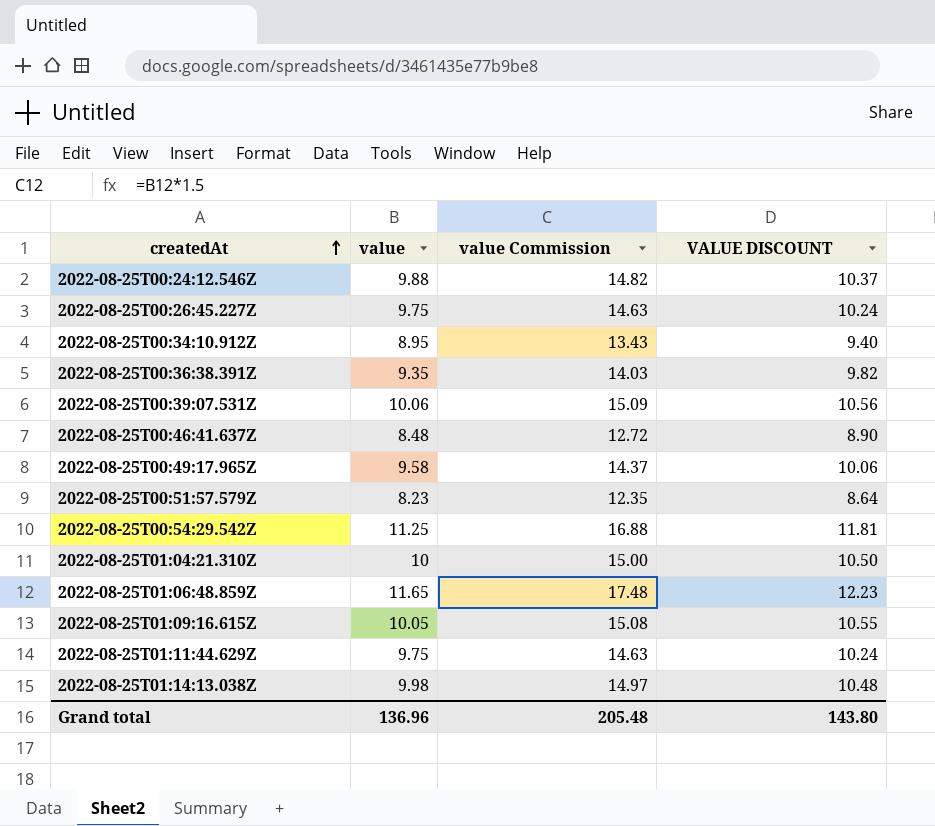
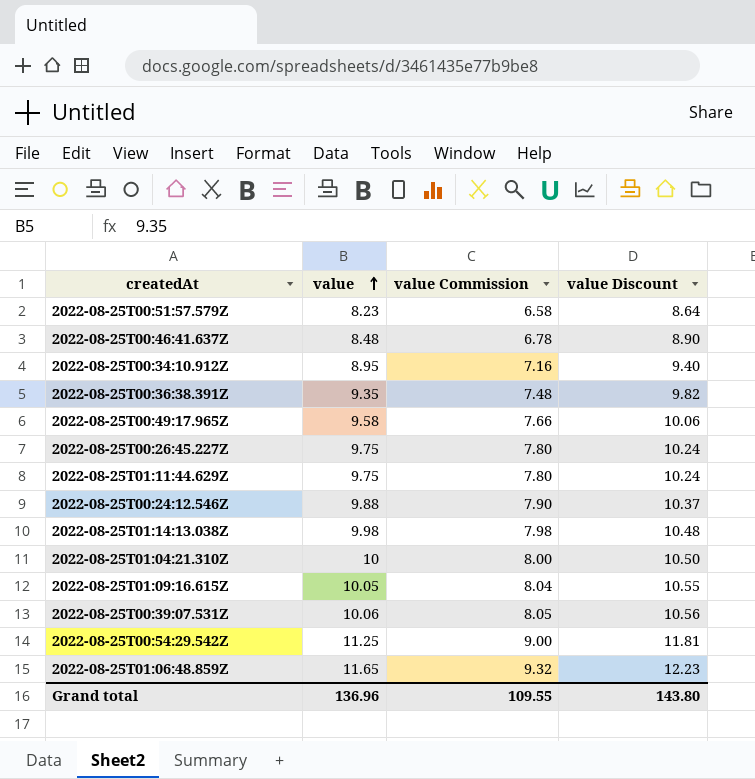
row order: createdAt ascending -> value ascending
column value Commission | formula: [value] * 1.5 -> [value] * 0.8
column name: VALUE DISCOUNT -> value Discount
Grand total | value Commission: 205.48 -> 109.55

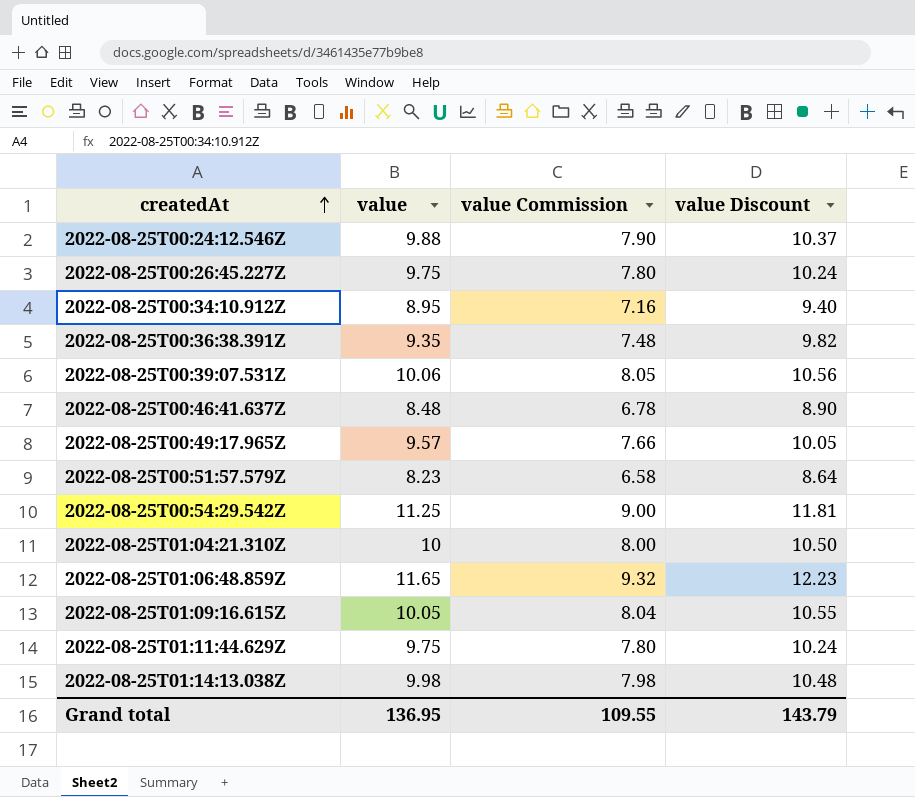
row order: value ascending -> createdAt ascending
2022-08-25T00:49:17.965Z | value: 9.58 -> 9.57
2022-08-25T00:49:17.965Z | value Discount: 10.06 -> 10.05
Grand total | value: 136.96 -> 136.95
Grand total | value Discount: 143.80 -> 143.79

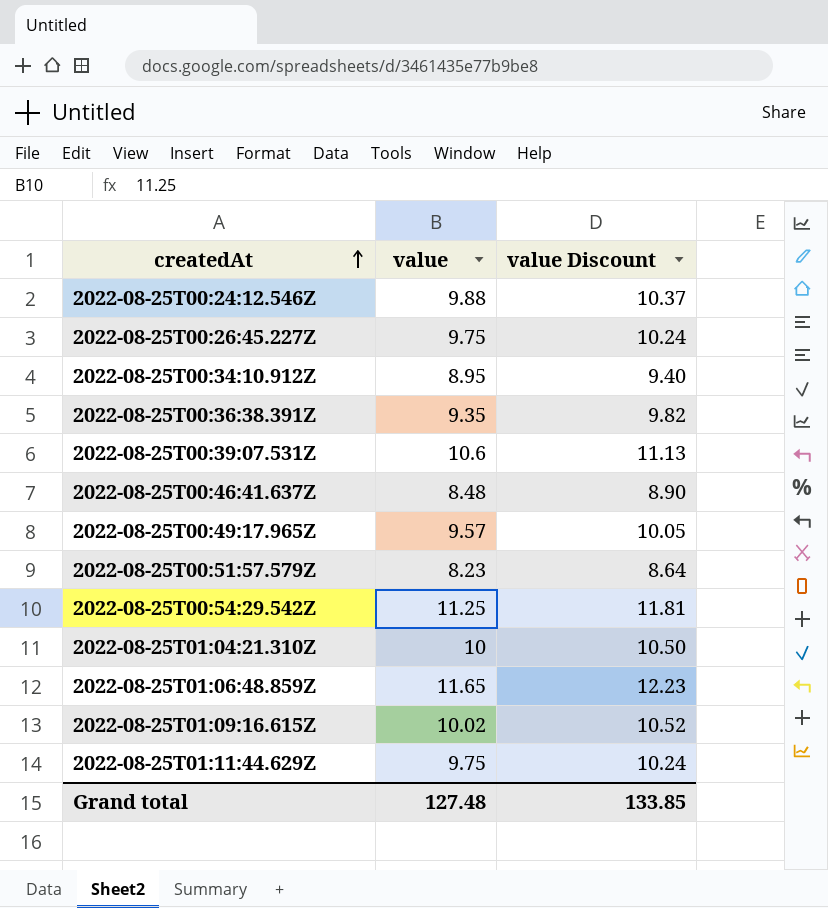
column value Commission | formula: [value] * 0.8 -> none
row 2022-08-25T01:14:13.038Z: 9.98 | 7.98 | 10.48 -> none
2022-08-25T00:39:07.531Z | value: 10.06 -> 10.6
2022-08-25T00:39:07.531Z | value Discount: 10.56 -> 11.13
2022-08-25T01:09:16.615Z | value: 10.05 -> 10.02
2022-08-25T01:09:16.615Z | value Discount: 10.55 -> 10.52
Grand total | value: 136.95 -> 127.48
Grand total | value Discount: 143.79 -> 133.85

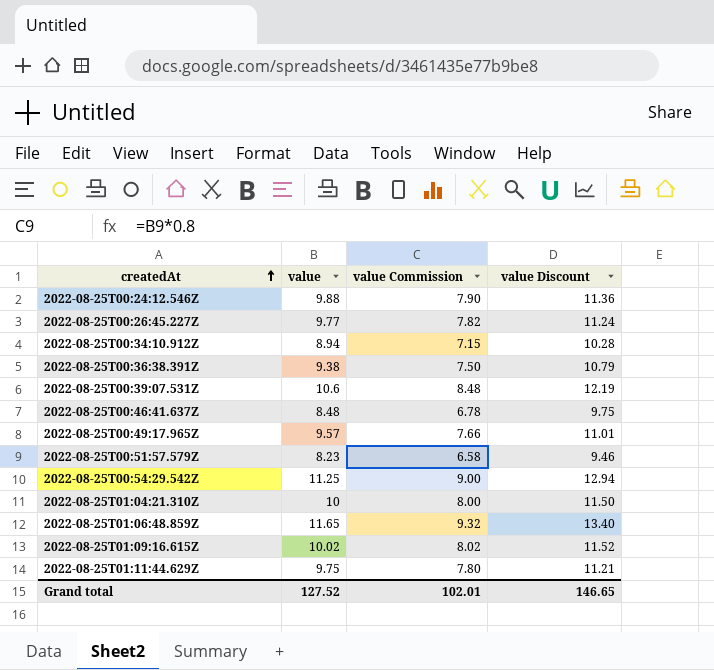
column value Commission | formula: none -> [value] * 0.8
column value Discount | formula: [value] * 1.05 -> [value] * 1.15
2022-08-25T00:26:45.227Z | value: 9.75 -> 9.77
2022-08-25T00:34:10.912Z | value: 8.95 -> 8.94
2022-08-25T00:36:38.391Z | value: 9.35 -> 9.38
Grand total | value: 127.48 -> 127.52
Grand total | value Discount: 133.85 -> 146.65

